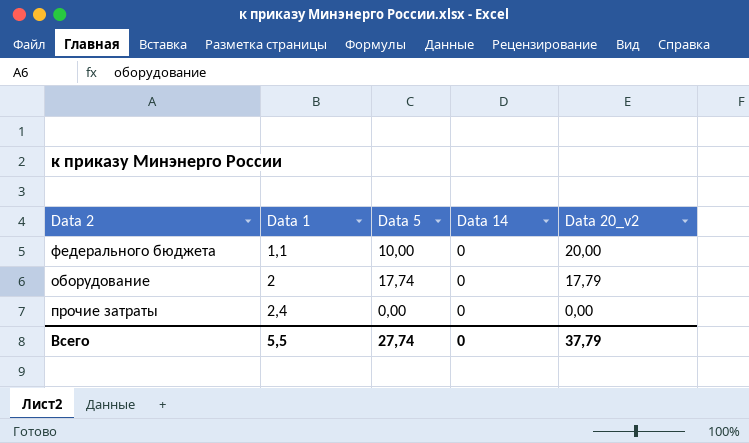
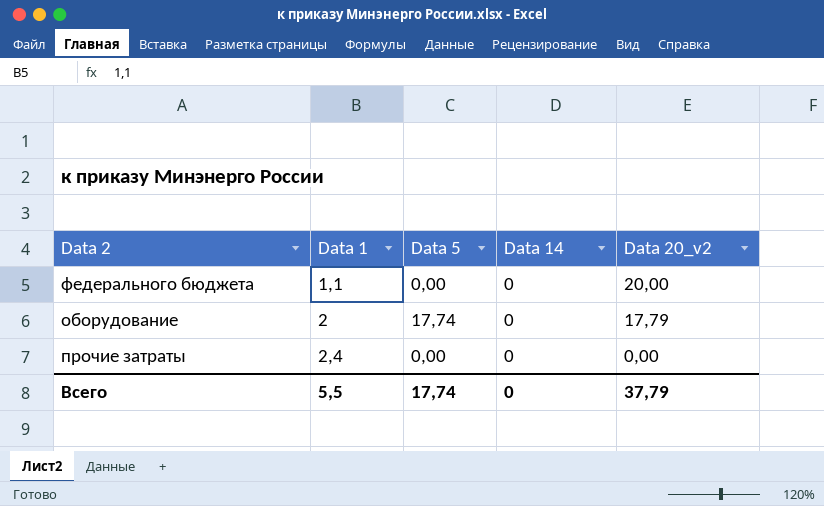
федерального бюджета | Data 5: 10,00 -> 0,00
Всего | Data 5: 27,74 -> 17,74

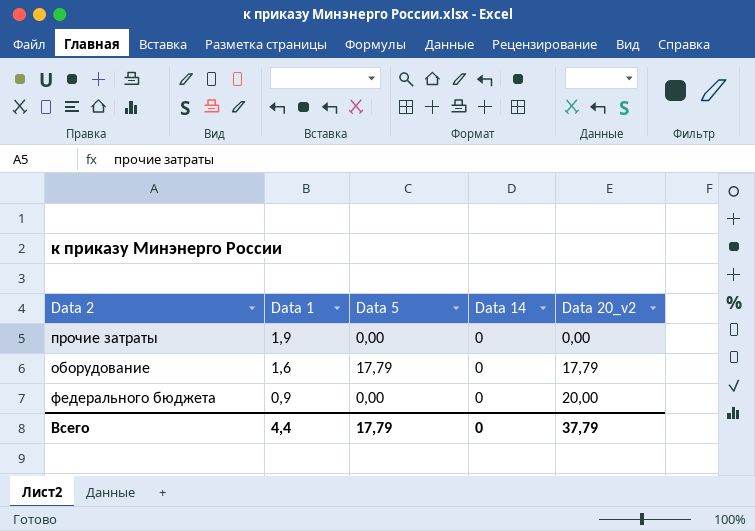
row order: Data 1 ascending -> Data 1 descending
прочие затраты | Data 1: 2,4 -> 1,9
оборудование | Data 1: 2 -> 1,6
оборудование | Data 5: 17,74 -> 17,79
федерального бюджета | Data 1: 1,1 -> 0,9
Всего | Data 1: 5,5 -> 4,4
Всего | Data 5: 17,74 -> 17,79

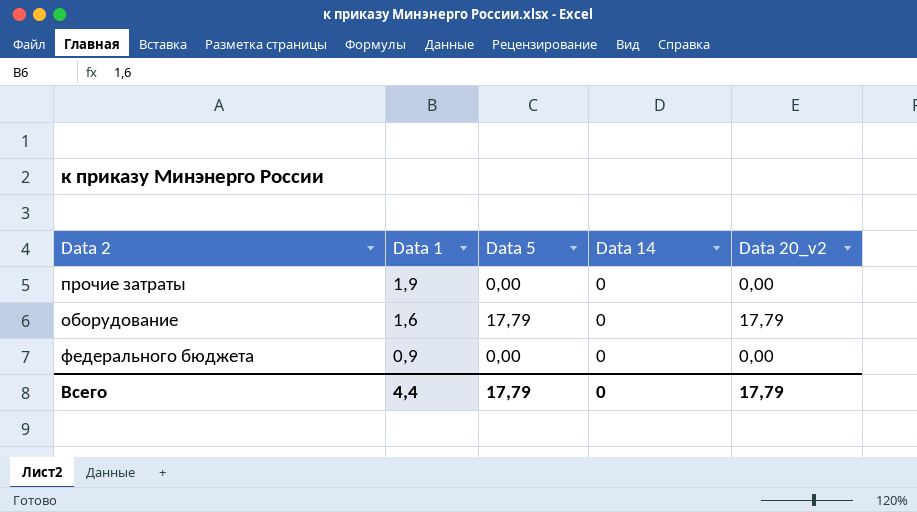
федерального бюджета | Data 20_v2: 20,00 -> 0,00
Всего | Data 20_v2: 37,79 -> 17,79

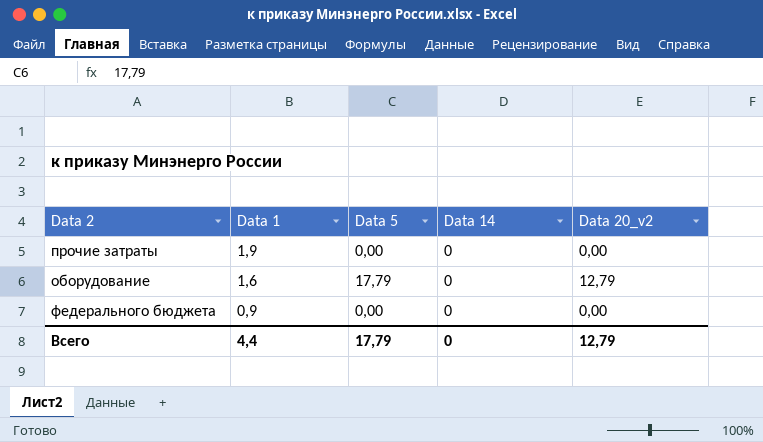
оборудование | Data 20_v2: 17,79 -> 12,79
Всего | Data 20_v2: 17,79 -> 12,79

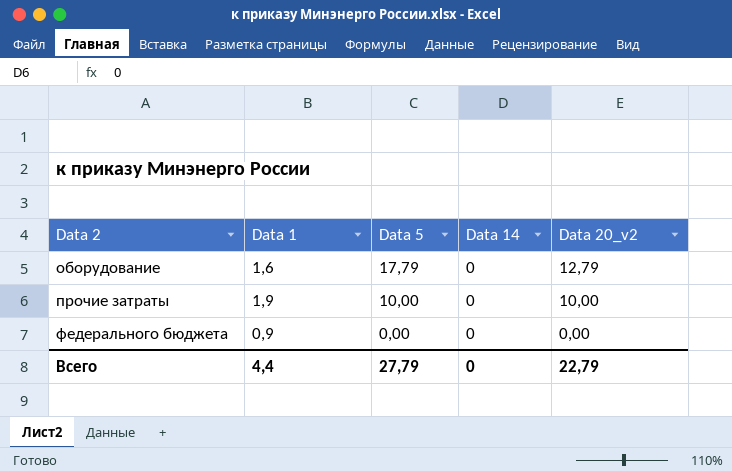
row order: Data 1 descending -> Data 2 ascending
прочие затраты | Data 5: 0,00 -> 10,00
прочие затраты | Data 20_v2: 0,00 -> 10,00
Всего | Data 5: 17,79 -> 27,79
Всего | Data 20_v2: 12,79 -> 22,79

